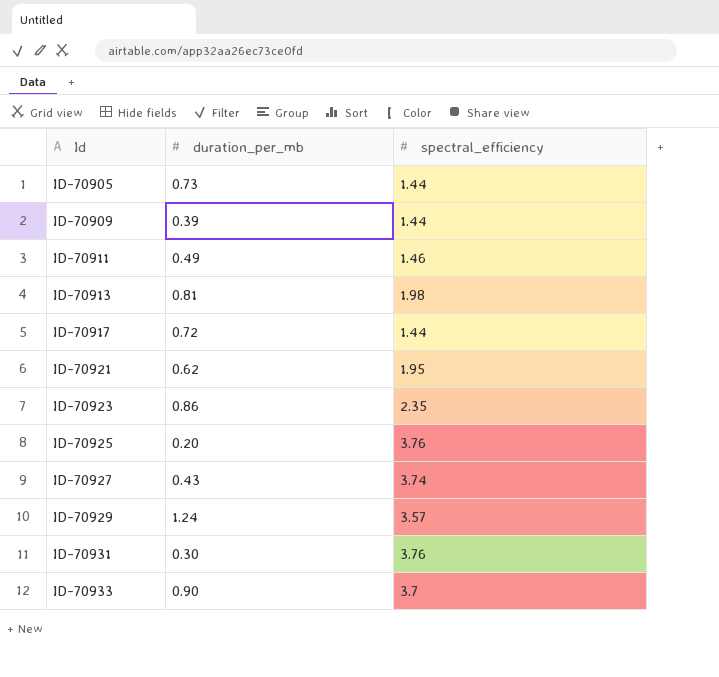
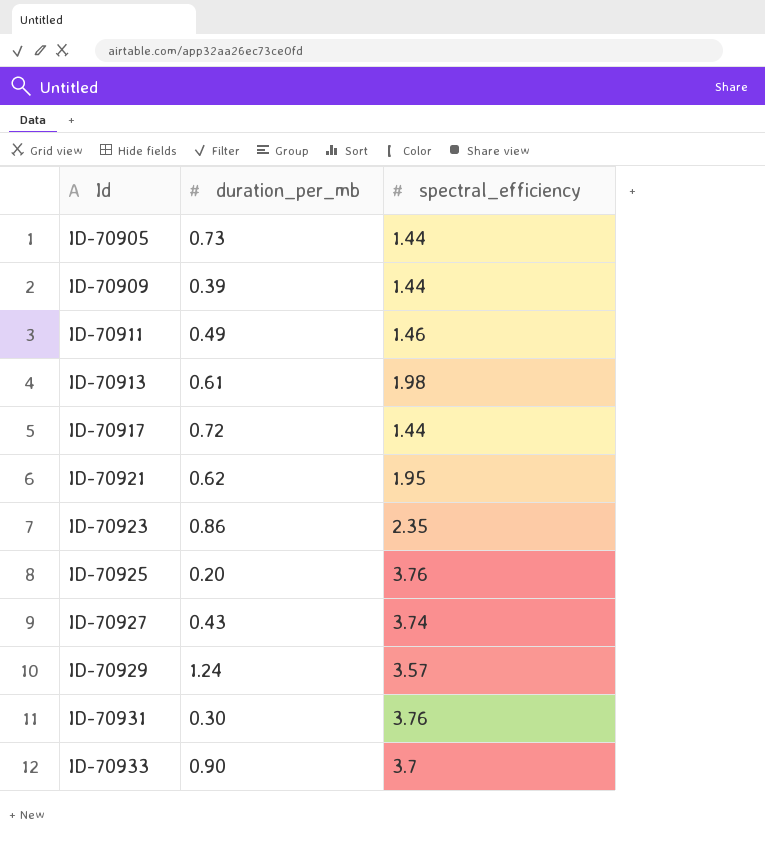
ID-70913 | duration_per_mb: 0.81 -> 0.61

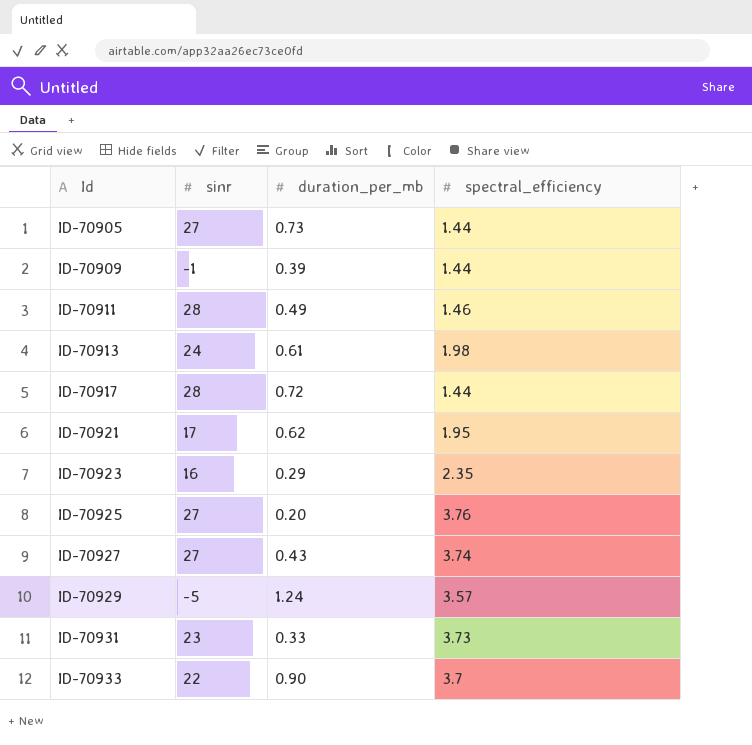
column sinr | position: none -> 2
ID-70923 | duration_per_mb: 0.86 -> 0.29
ID-70931 | duration_per_mb: 0.30 -> 0.33
ID-70931 | spectral_efficiency: 3.76 -> 3.73

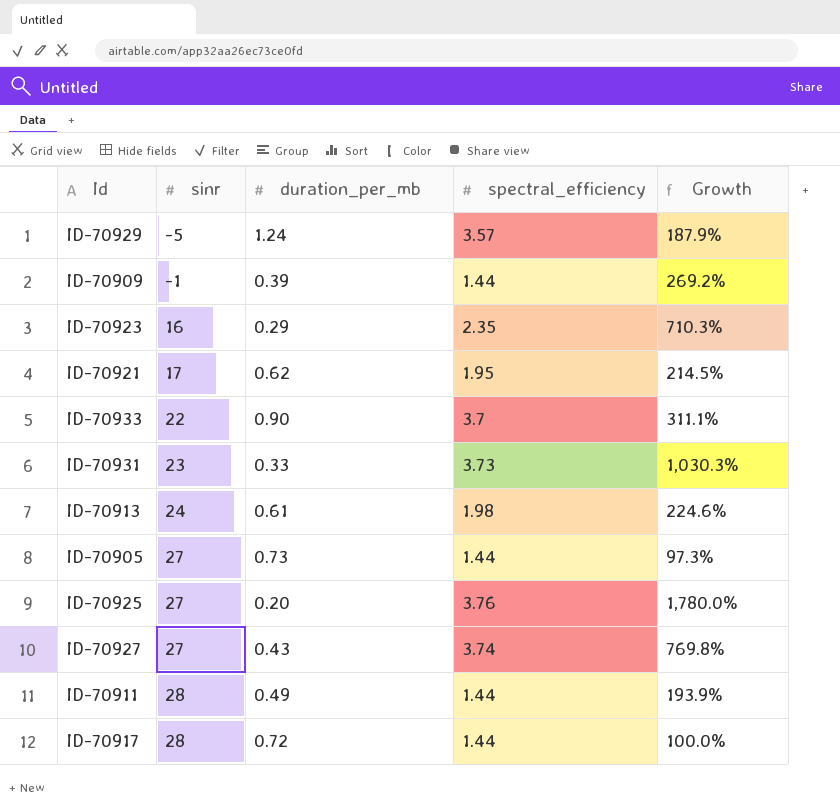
row order: Id ascending -> sinr ascending
column Growth | formula: none -> ([spectral_efficiency] - [duration_per_mb]) / [duration_per_mb]
ID-70911 | spectral_efficiency: 1.46 -> 1.44

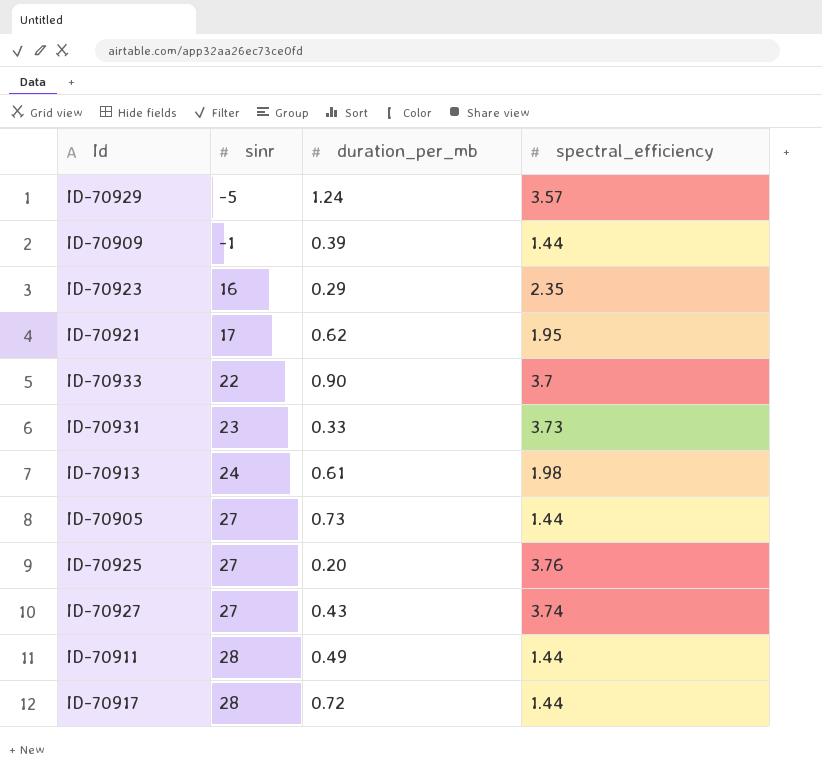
column Growth | formula: ([spectral_efficiency] - [duration_per_mb]) / [duration_per_mb] -> none

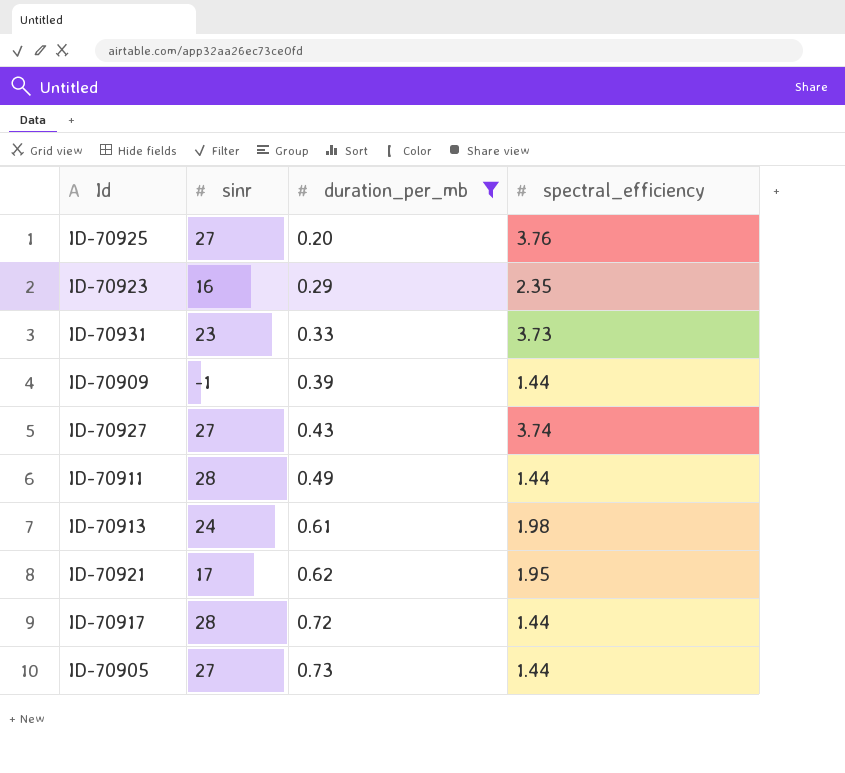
filter: none -> duration_per_mb <= 0.73
row order: sinr ascending -> duration_per_mb ascending

